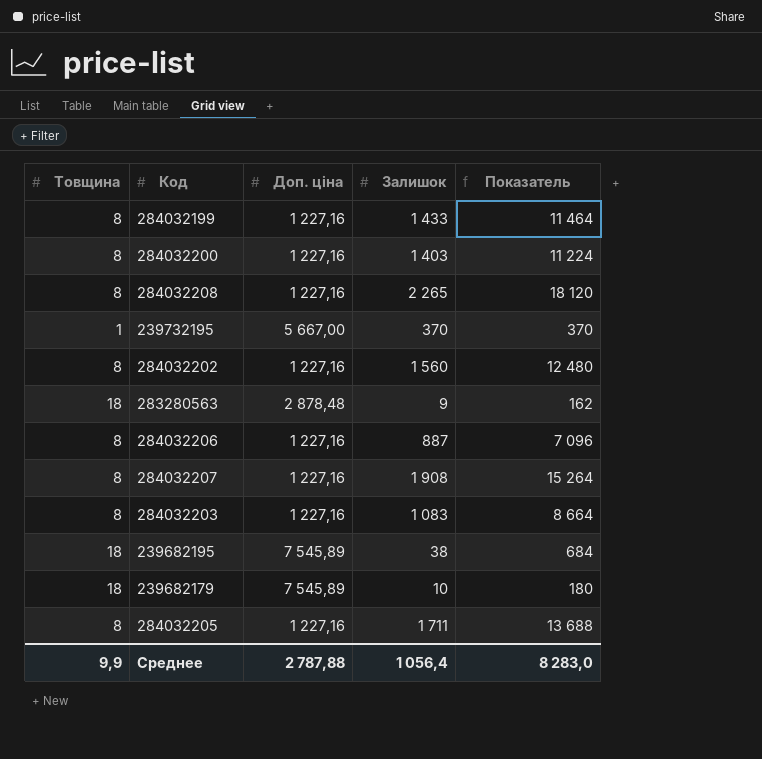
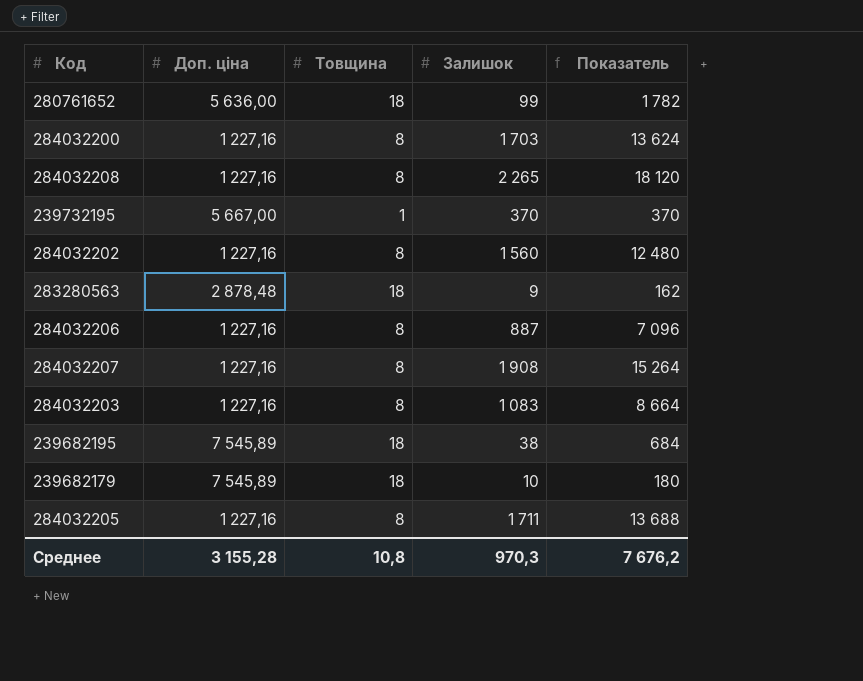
column Товщина | position: 1 -> 3
row 284032199: 8 | 1 227,16 | 1 433 | 11 464 -> none
row 280761652: none -> 5 636,00 | 18 | 99 | 1 782
284032200 | Залишок: 1 403 -> 1 703
284032200 | Показатель: 11 224 -> 13 624
Среднее | Доп. ціна: 2 787,88 -> 3 155,28
Среднее | Товщина: 9,9 -> 10,8
Среднее | Залишок: 1 056,4 -> 970,3
Среднее | Показатель: 8 283,0 -> 7 676,2

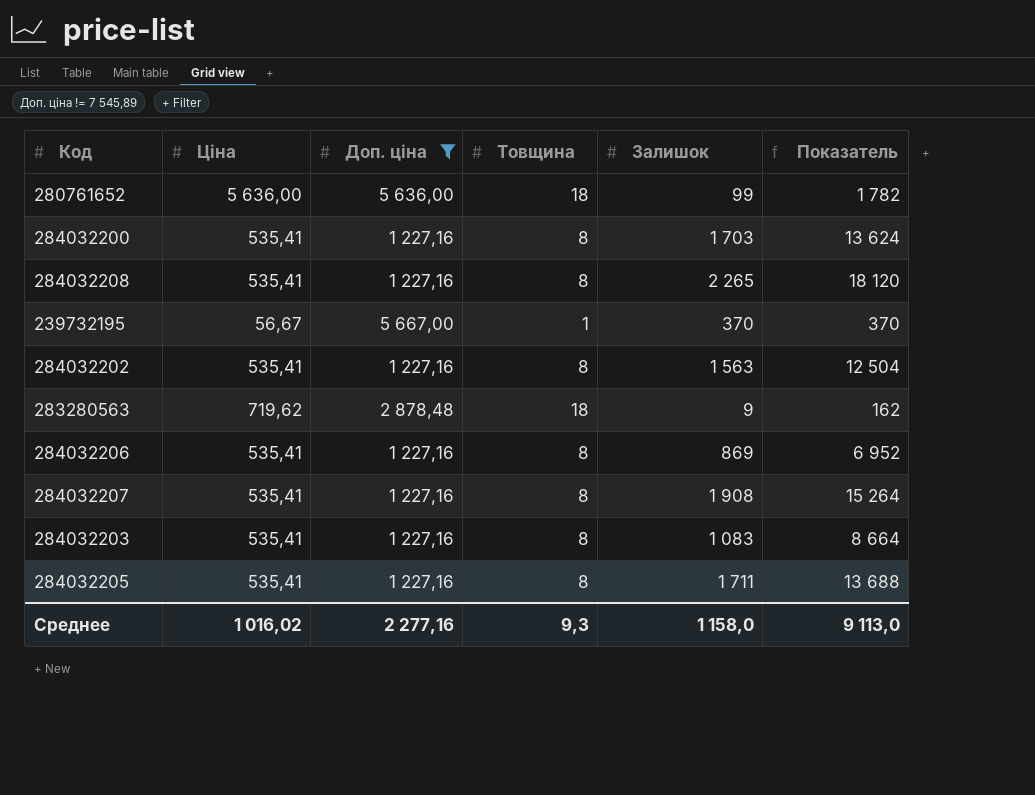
filter: none -> Доп. ціна != 7 545,89
column Ціна | position: none -> 2
284032202 | Залишок: 1 560 -> 1 563
284032202 | Показатель: 12 480 -> 12 504
284032206 | Залишок: 887 -> 869
284032206 | Показатель: 7 096 -> 6 952
Среднее | Доп. ціна: 3 155,28 -> 2 277,16
Среднее | Товщина: 10,8 -> 9,3
Среднее | Залишок: 970,3 -> 1 158,0
Среднее | Показатель: 7 676,2 -> 9 113,0

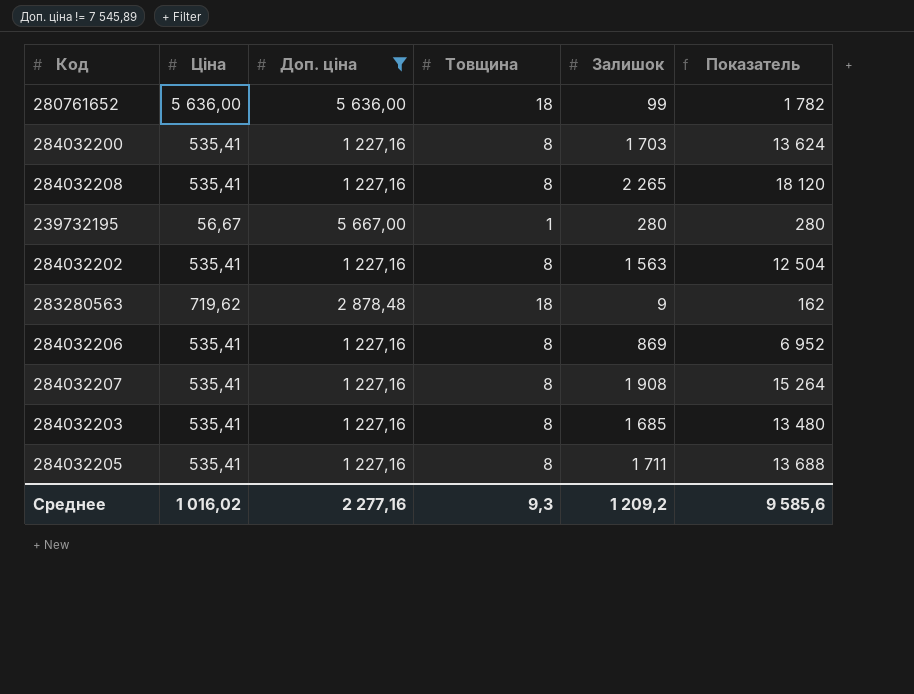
239732195 | Залишок: 370 -> 280
239732195 | Показатель: 370 -> 280
284032203 | Залишок: 1 083 -> 1 685
284032203 | Показатель: 8 664 -> 13 480
Среднее | Залишок: 1 158,0 -> 1 209,2
Среднее | Показатель: 9 113,0 -> 9 585,6

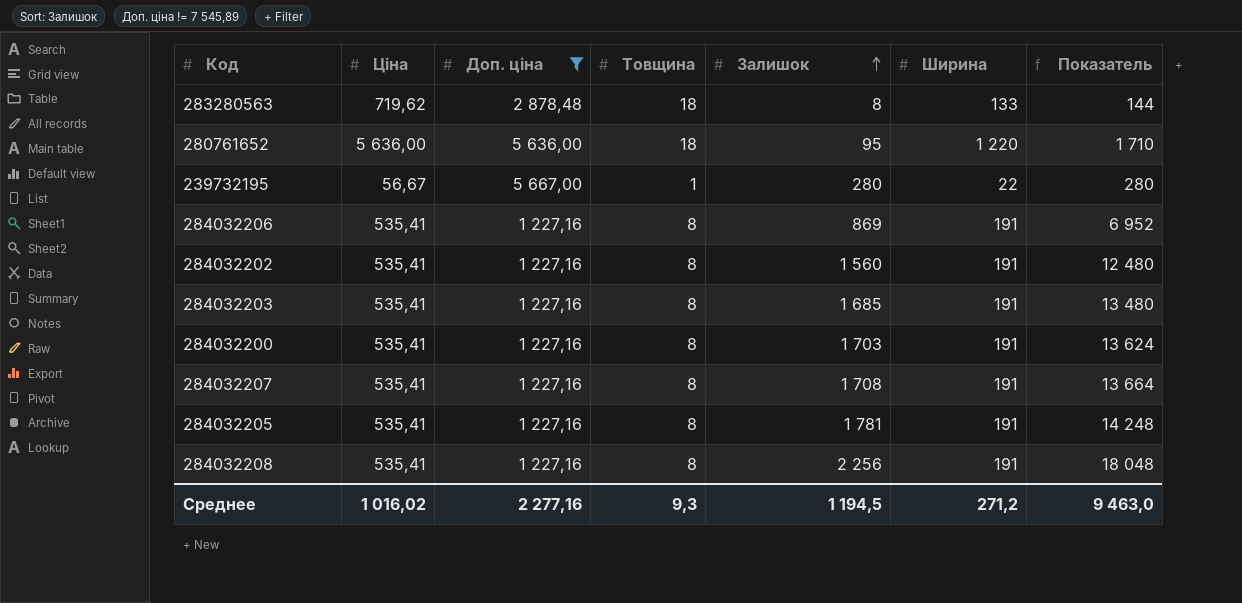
row order: none -> Залишок ascending
column Ширина | position: none -> 6
283280563 | Залишок: 9 -> 8
283280563 | Показатель: 162 -> 144
280761652 | Залишок: 99 -> 95
280761652 | Показатель: 1 782 -> 1 710
284032202 | Залишок: 1 563 -> 1 560
284032202 | Показатель: 12 504 -> 12 480
284032207 | Залишок: 1 908 -> 1 708
284032207 | Показатель: 15 264 -> 13 664
284032205 | Залишок: 1 711 -> 1 781
284032205 | Показатель: 13 688 -> 14 248
284032208 | Залишок: 2 265 -> 2 256
284032208 | Показатель: 18 120 -> 18 048
Среднее | Залишок: 1 209,2 -> 1 194,5
Среднее | Показатель: 9 585,6 -> 9 463,0

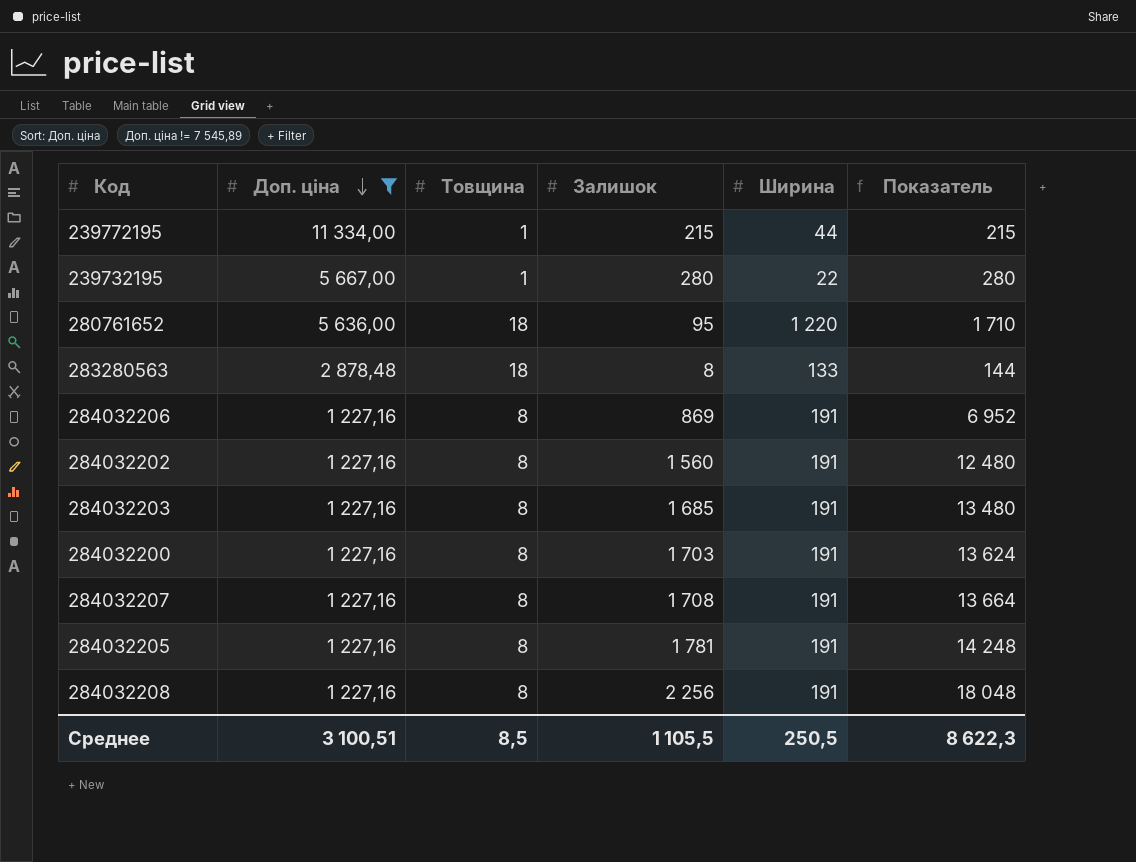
row order: Залишок ascending -> Доп. ціна descending
column Ціна | position: 2 -> none
row 239772195: none -> 11 334,00 | 1 | 215 | 44 | 215
Среднее | Доп. ціна: 2 277,16 -> 3 100,51
Среднее | Товщина: 9,3 -> 8,5
Среднее | Залишок: 1 194,5 -> 1 105,5
Среднее | Ширина: 271,2 -> 250,5
Среднее | Показатель: 9 463,0 -> 8 622,3

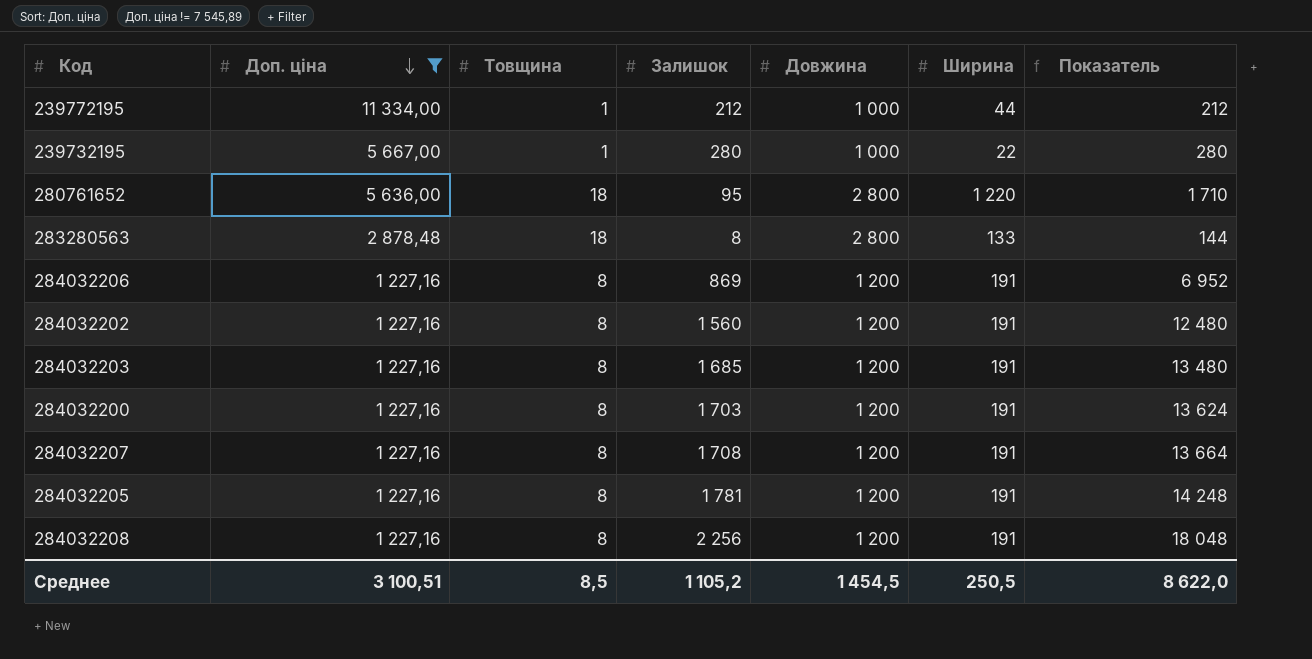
column Довжина | position: none -> 5
239772195 | Залишок: 215 -> 212
239772195 | Показатель: 215 -> 212
Среднее | Залишок: 1 105,5 -> 1 105,2
Среднее | Показатель: 8 622,3 -> 8 622,0

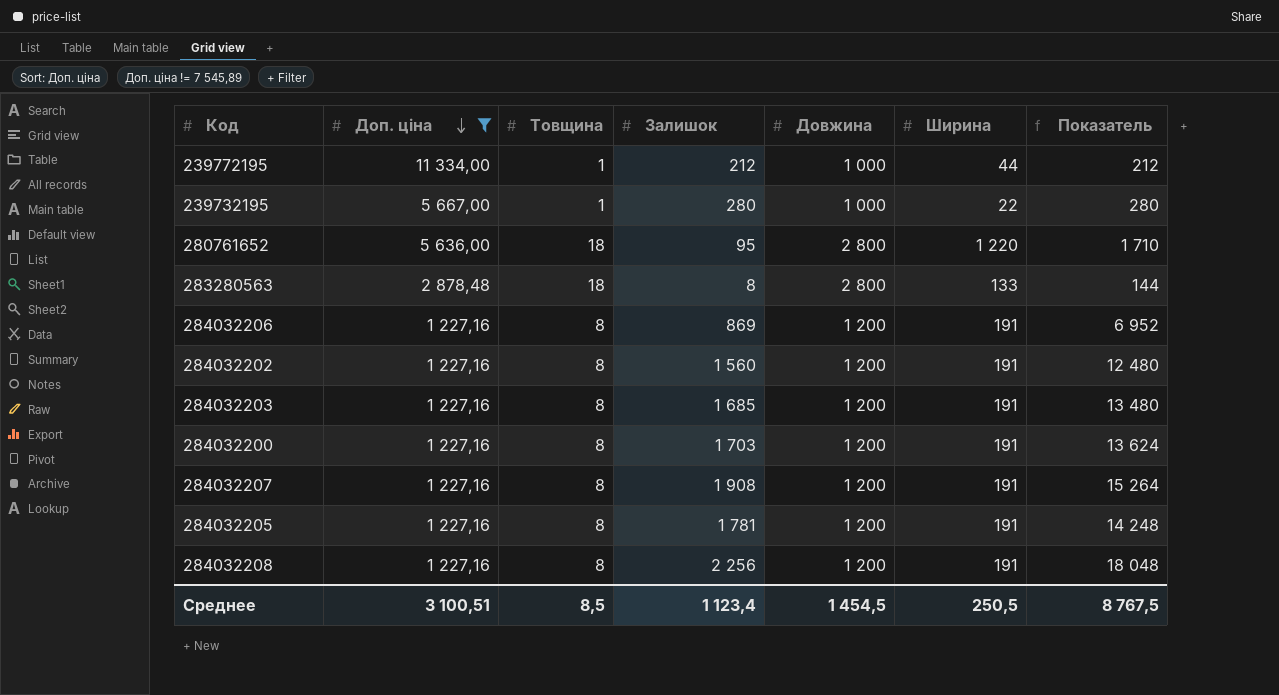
284032207 | Залишок: 1 708 -> 1 908
284032207 | Показатель: 13 664 -> 15 264
Среднее | Залишок: 1 105,2 -> 1 123,4
Среднее | Показатель: 8 622,0 -> 8 767,5

